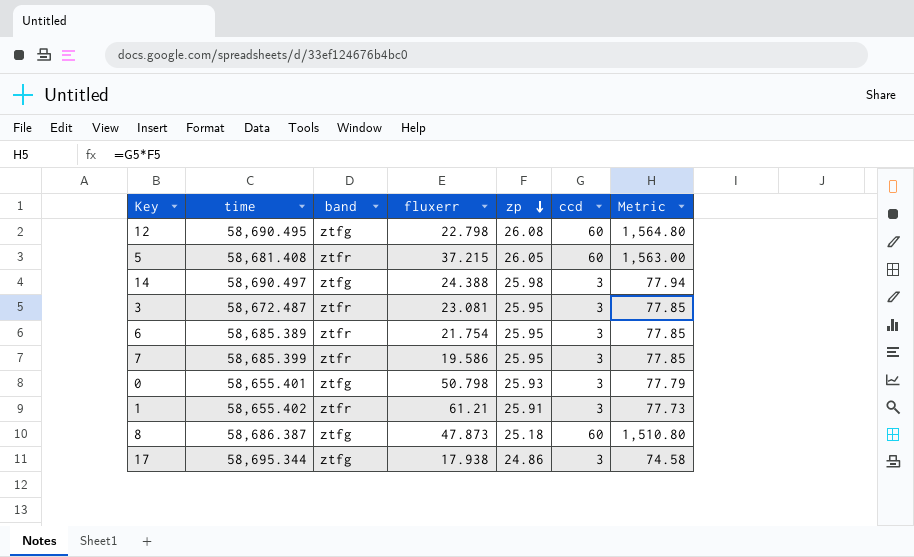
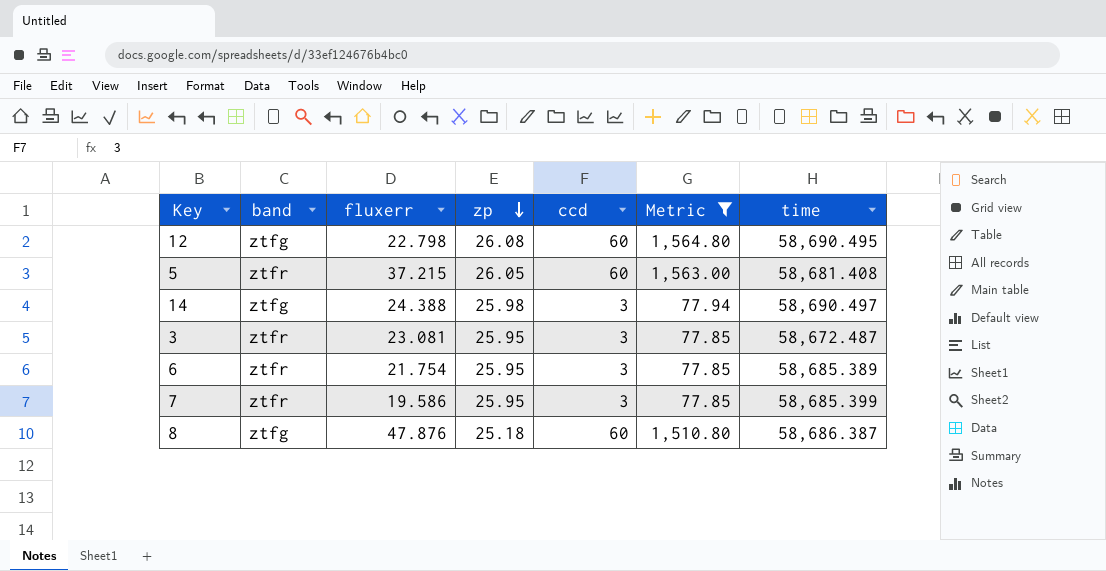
filter: none -> Metric >= 77.85
column time | position: 2 -> 7
8 | fluxerr: 47.873 -> 47.876

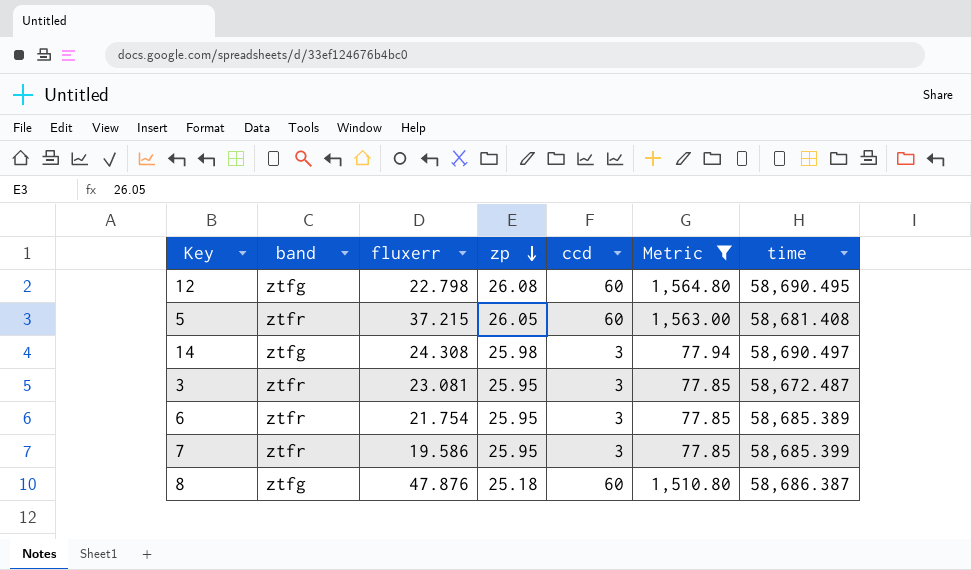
14 | fluxerr: 24.388 -> 24.308

